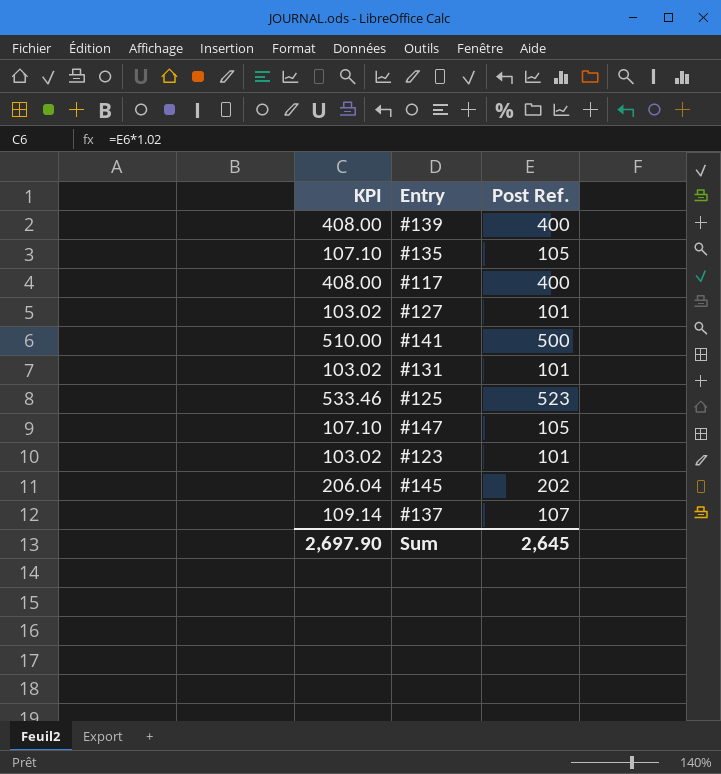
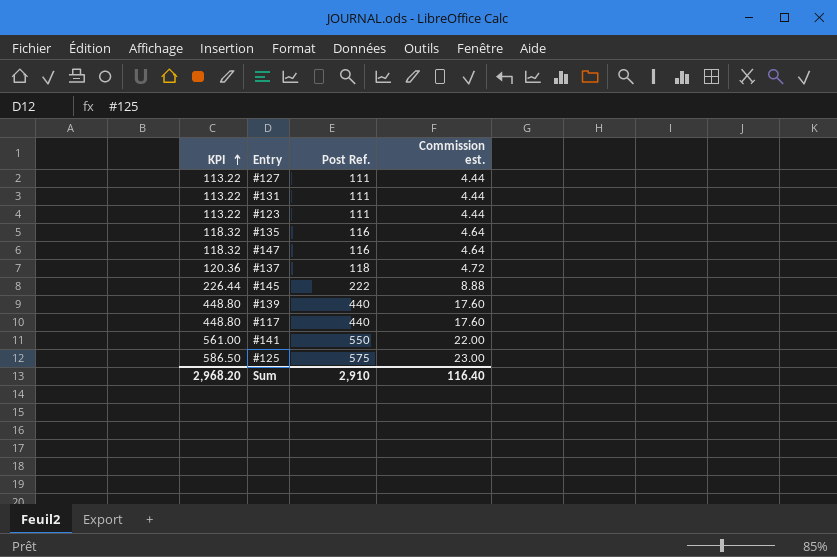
row order: none -> KPI ascending
column Commission est. | formula: none -> [Post Ref.] * 0.04
#127 | KPI: 103.02 -> 113.22
#127 | Post Ref.: 101 -> 111
#131 | KPI: 103.02 -> 113.22
#131 | Post Ref.: 101 -> 111
#123 | KPI: 103.02 -> 113.22
#123 | Post Ref.: 101 -> 111
#135 | KPI: 107.10 -> 118.32
#135 | Post Ref.: 105 -> 116
#147 | KPI: 107.10 -> 118.32
#147 | Post Ref.: 105 -> 116
#137 | KPI: 109.14 -> 120.36
#137 | Post Ref.: 107 -> 118
#145 | KPI: 206.04 -> 226.44
#145 | Post Ref.: 202 -> 222
#139 | KPI: 408.00 -> 448.80
#139 | Post Ref.: 400 -> 440
#117 | KPI: 408.00 -> 448.80
#117 | Post Ref.: 400 -> 440
#141 | KPI: 510.00 -> 561.00
#141 | Post Ref.: 500 -> 550
#125 | KPI: 533.46 -> 586.50
#125 | Post Ref.: 523 -> 575
Sum | KPI: 2,697.90 -> 2,968.20
Sum | Post Ref.: 2,645 -> 2,910

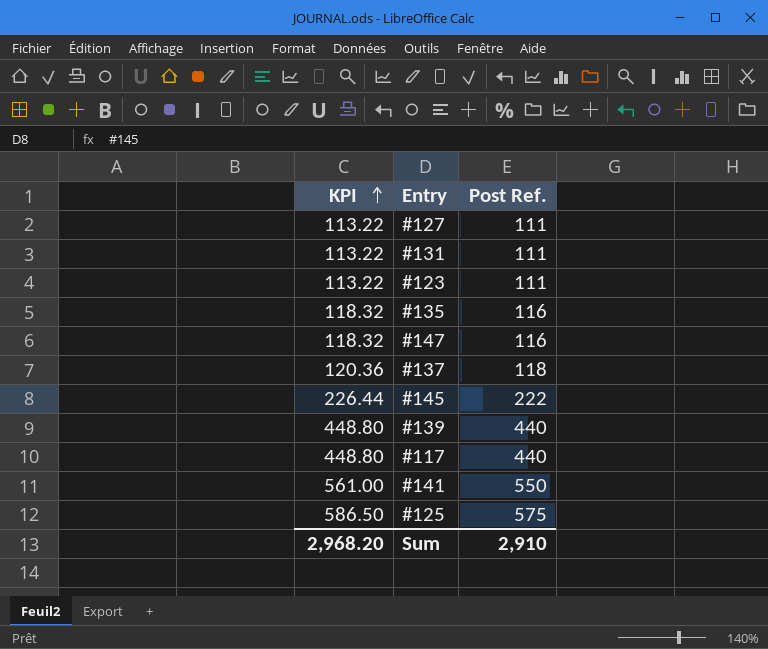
column Commission est. | formula: [Post Ref.] * 0.04 -> none

